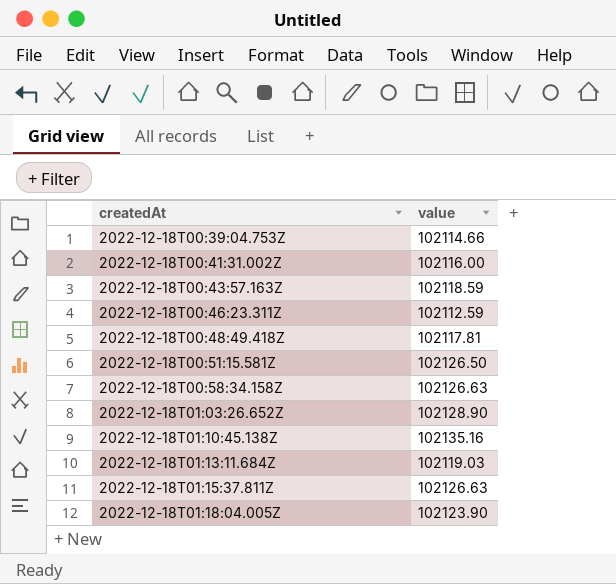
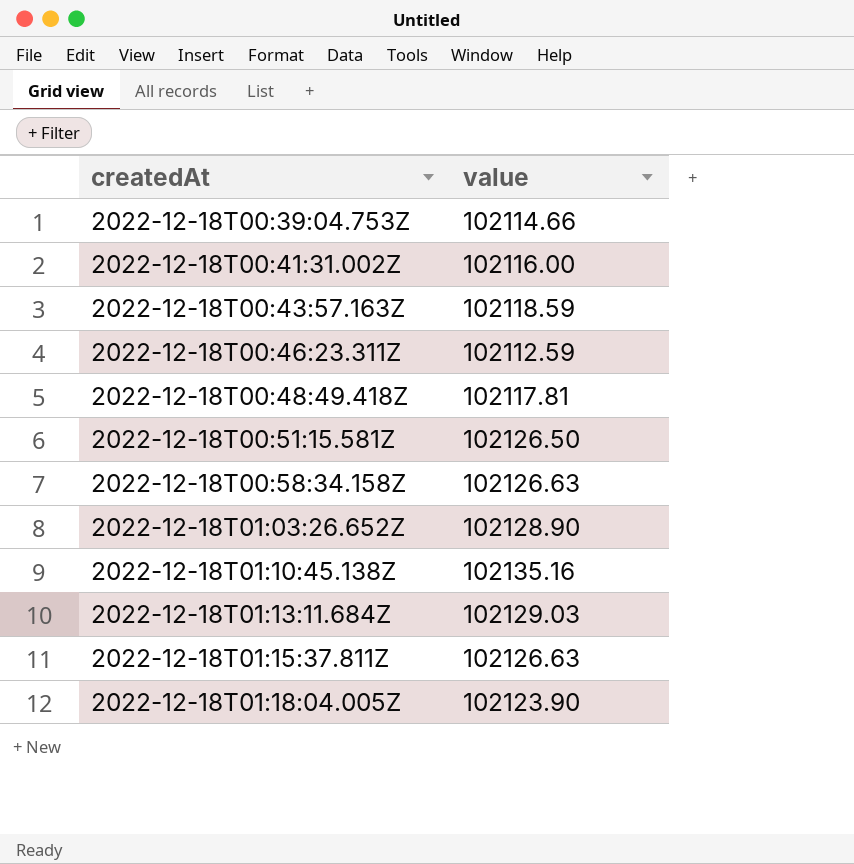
2022-12-18T01:13:11.684Z | value: 102119.03 -> 102129.03

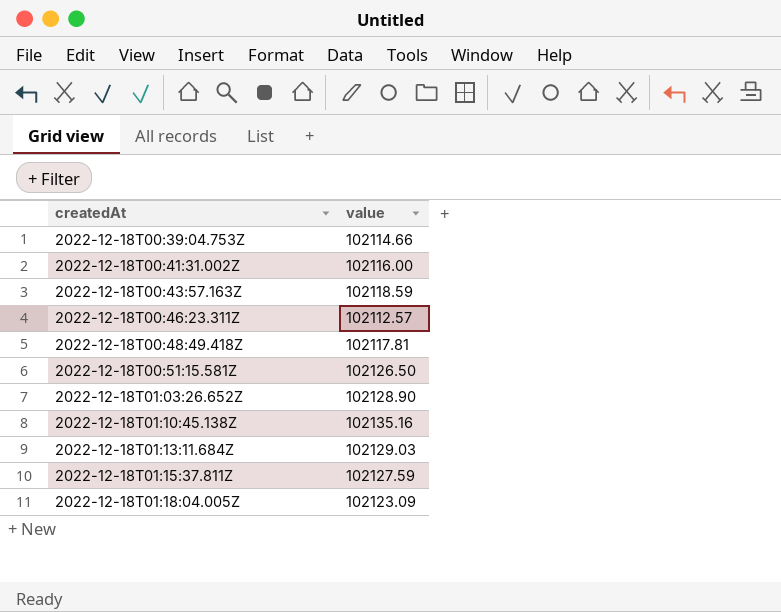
row 2022-12-18T00:58:34.158Z: 102126.63 -> none
2022-12-18T00:46:23.311Z | value: 102112.59 -> 102112.57
2022-12-18T01:15:37.811Z | value: 102126.63 -> 102127.59
2022-12-18T01:18:04.005Z | value: 102123.90 -> 102123.09

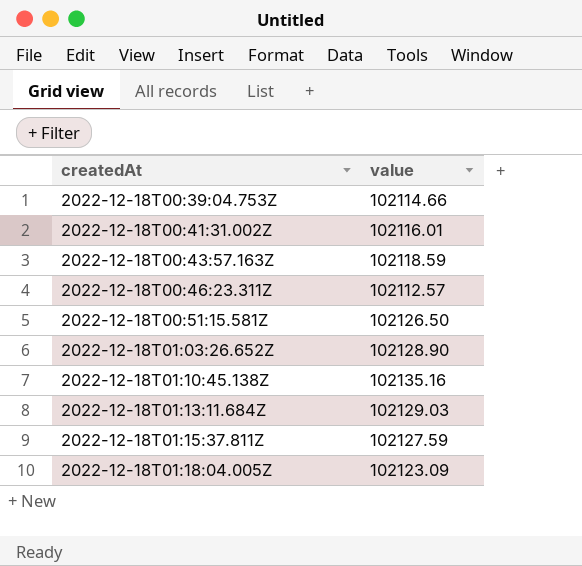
row 2022-12-18T00:48:49.418Z: 102117.81 -> none
2022-12-18T00:41:31.002Z | value: 102116.00 -> 102116.01

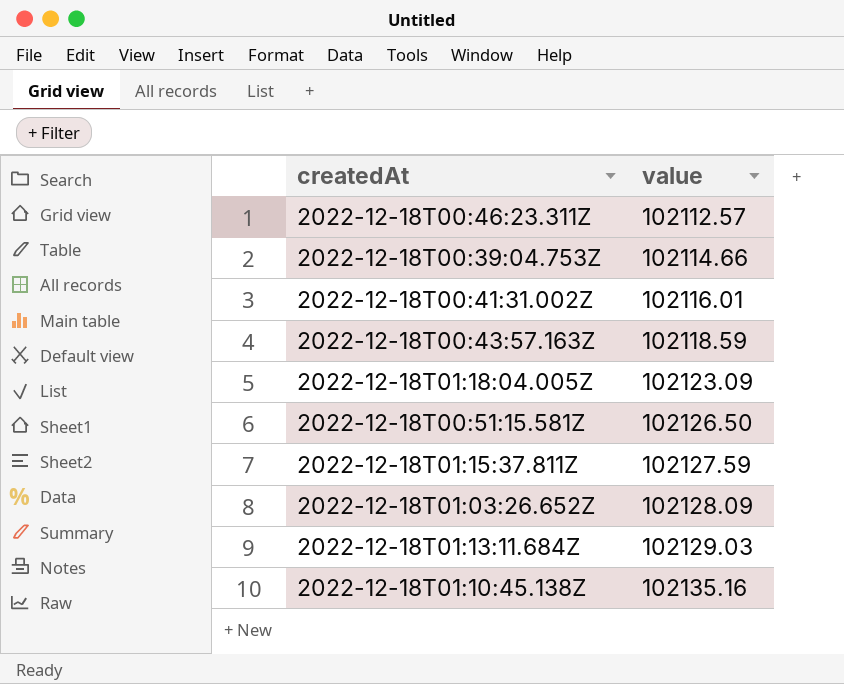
row order: createdAt ascending -> value ascending
2022-12-18T01:03:26.652Z | value: 102128.90 -> 102128.09

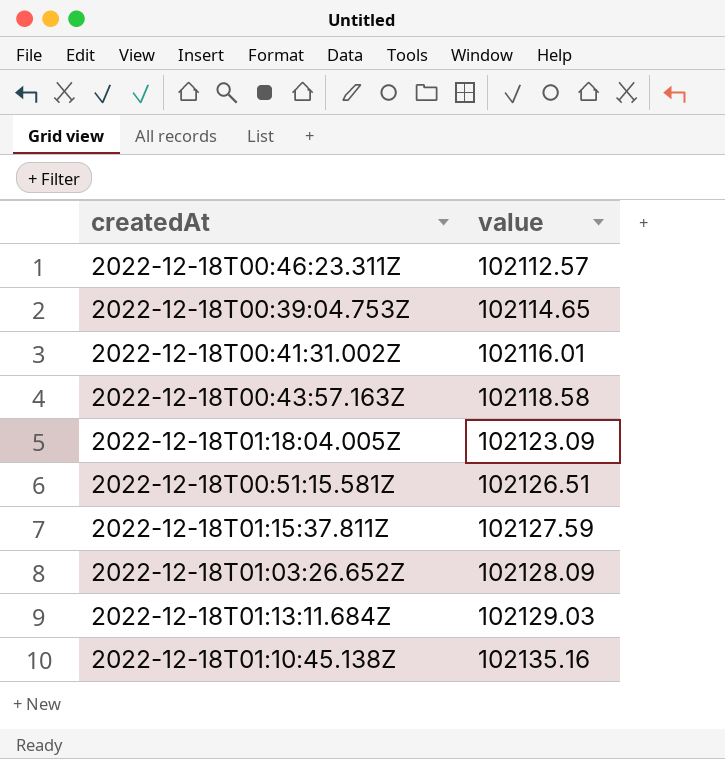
2022-12-18T00:39:04.753Z | value: 102114.66 -> 102114.65
2022-12-18T00:43:57.163Z | value: 102118.59 -> 102118.58
2022-12-18T00:51:15.581Z | value: 102126.50 -> 102126.51

